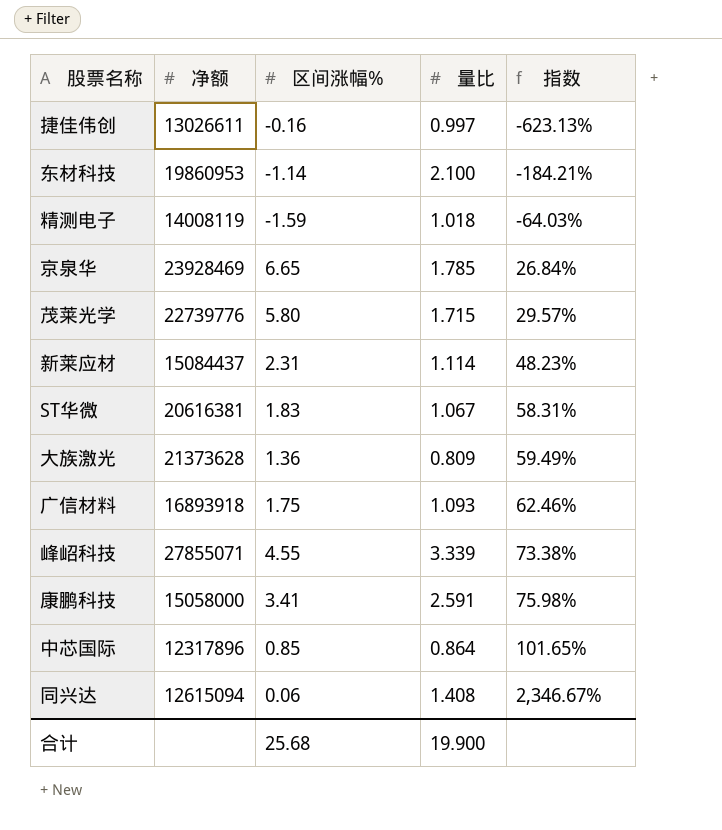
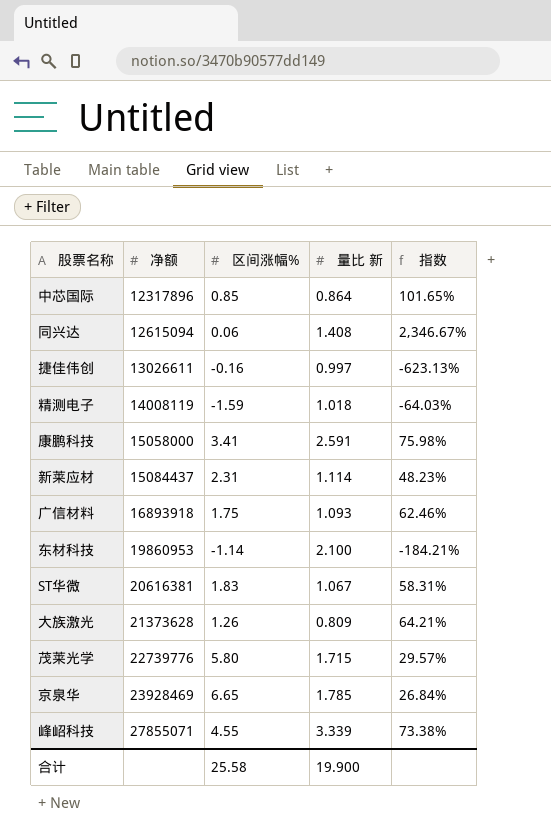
row order: 指数 ascending -> 净额 ascending
column name: 量比 -> 量比 新
大族激光 | 区间涨幅%: 1.36 -> 1.26
大族激光 | 指数: 59.49% -> 64.21%
合计 | 区间涨幅%: 25.68 -> 25.58

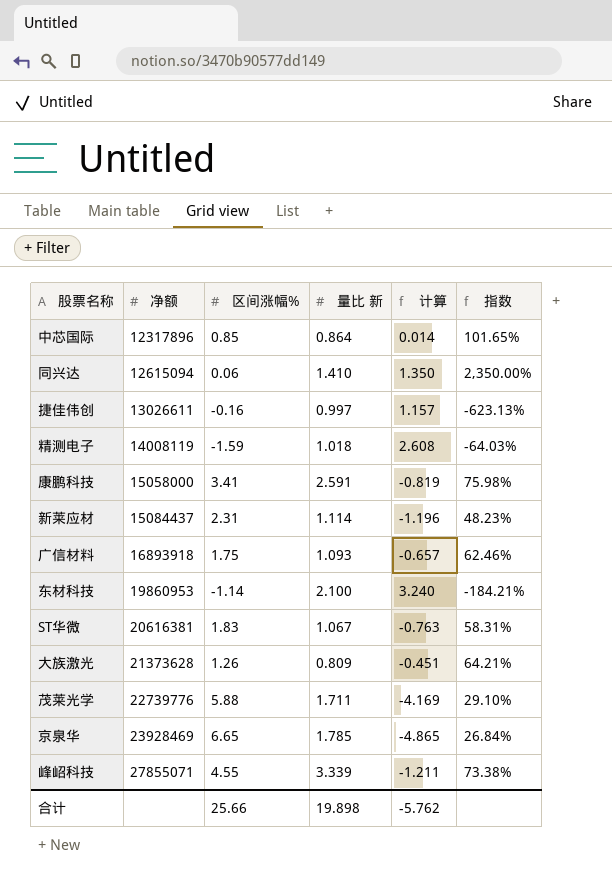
column 计算 | formula: none -> [量比 新] - [区间涨幅%]
同兴达 | 量比 新: 1.408 -> 1.410
同兴达 | 指数: 2,346.67% -> 2,350.00%
茂莱光学 | 区间涨幅%: 5.80 -> 5.88
茂莱光学 | 量比 新: 1.715 -> 1.711
茂莱光学 | 指数: 29.57% -> 29.10%
合计 | 区间涨幅%: 25.58 -> 25.66
合计 | 量比 新: 19.900 -> 19.898

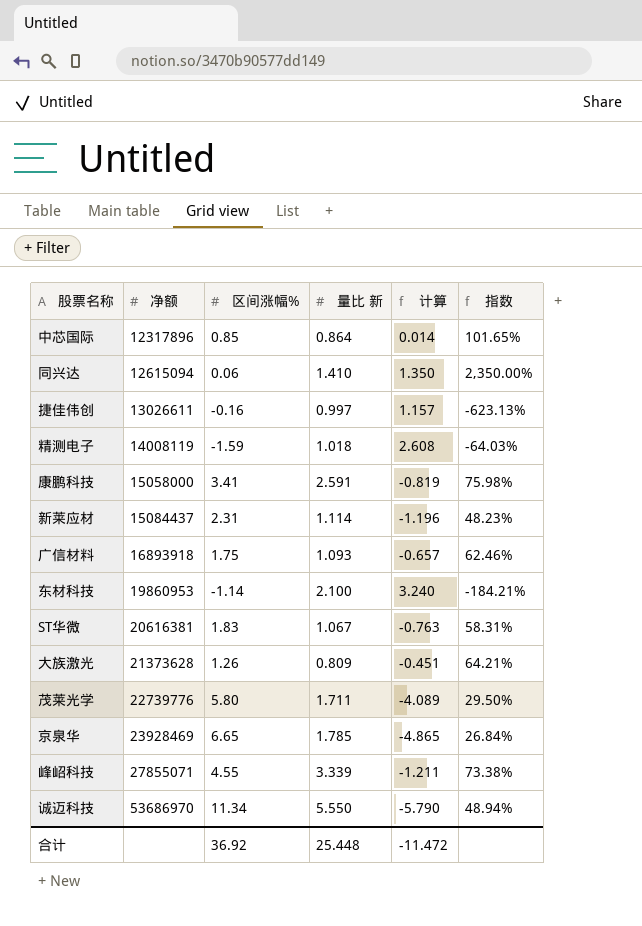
茂莱光学 | 区间涨幅%: 5.88 -> 5.80
茂莱光学 | 计算: -4.169 -> -4.089
茂莱光学 | 指数: 29.10% -> 29.50%
row 诚迈科技: none -> 53686970 | 11.34 | 5.550 | -5.790 | 48.94%
合计 | 区间涨幅%: 25.66 -> 36.92
合计 | 量比 新: 19.898 -> 25.448
合计 | 计算: -5.762 -> -11.472

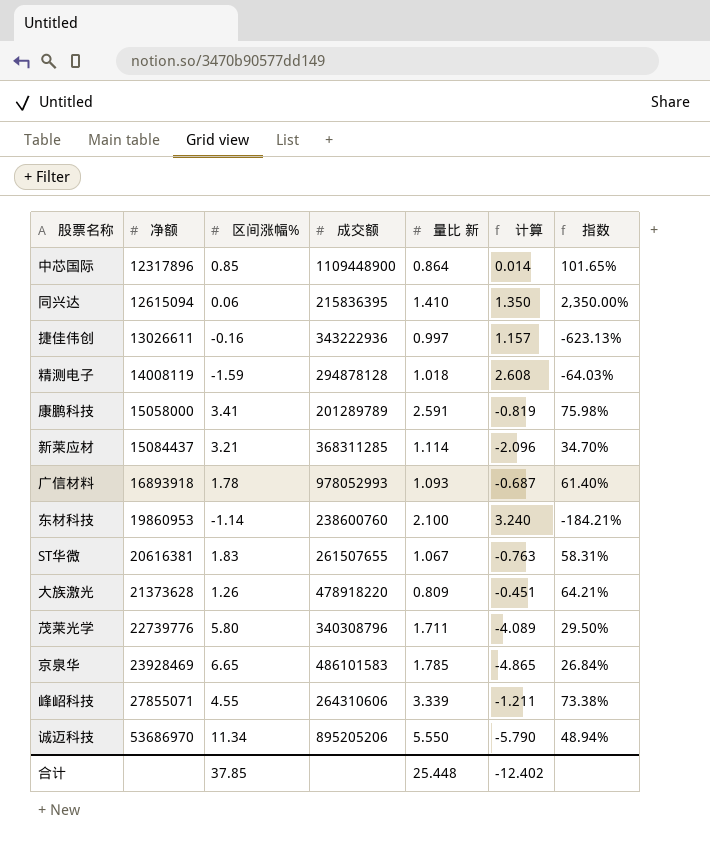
column 成交额 | position: none -> 4
新莱应材 | 区间涨幅%: 2.31 -> 3.21
新莱应材 | 计算: -1.196 -> -2.096
新莱应材 | 指数: 48.23% -> 34.70%
广信材料 | 区间涨幅%: 1.75 -> 1.78
广信材料 | 计算: -0.657 -> -0.687
广信材料 | 指数: 62.46% -> 61.40%
合计 | 区间涨幅%: 36.92 -> 37.85
合计 | 计算: -11.472 -> -12.402

